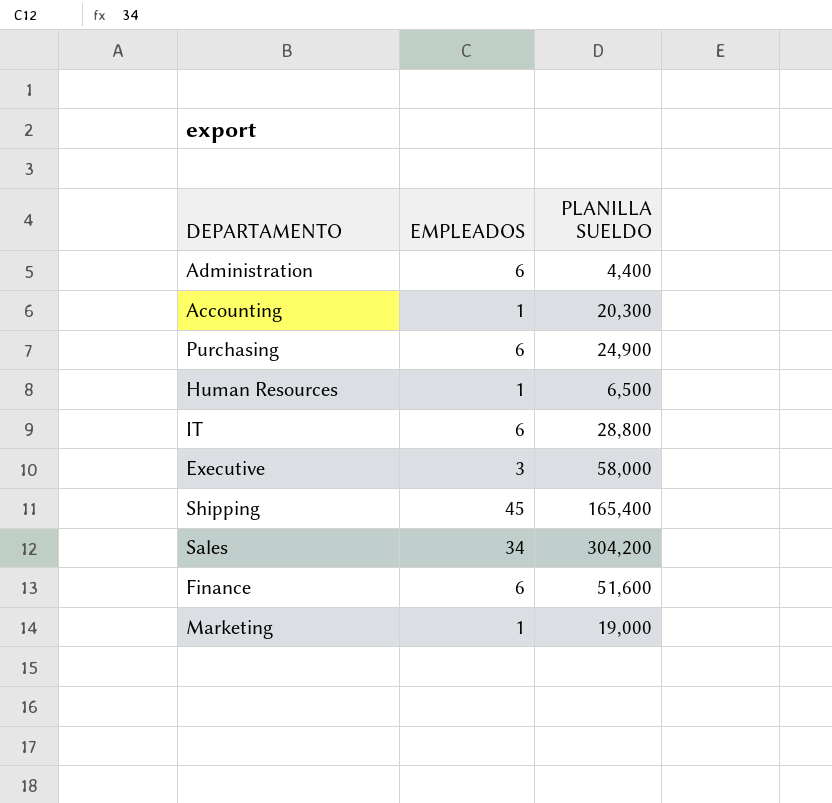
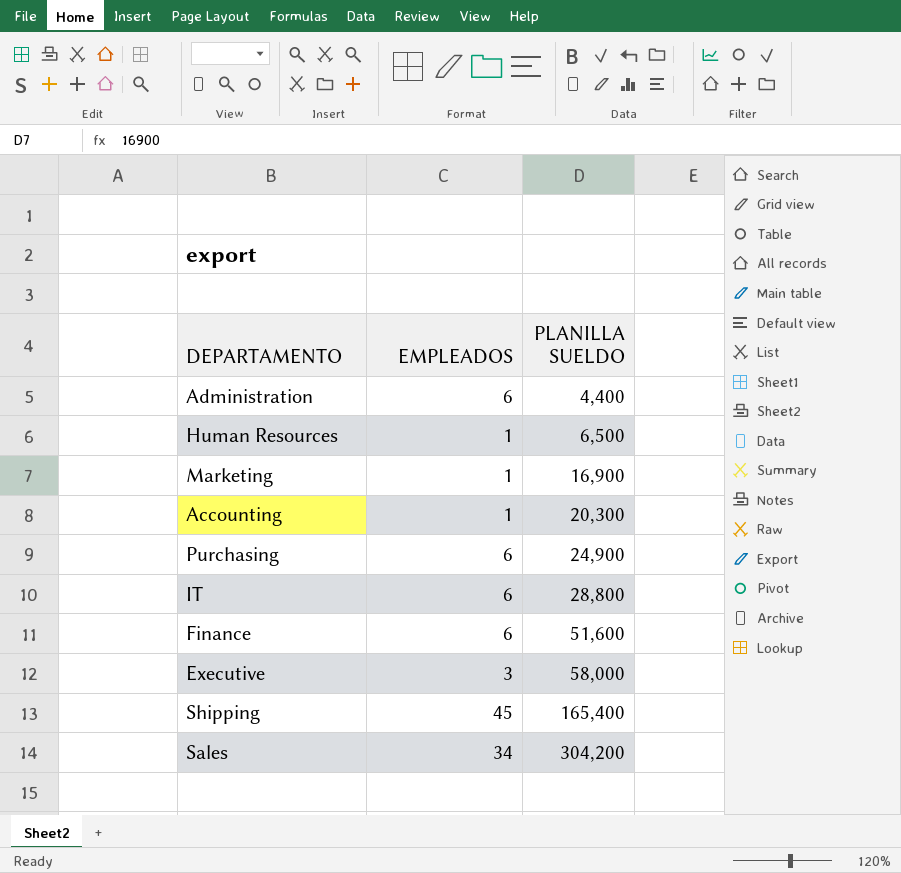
row order: none -> PLANILLA SUELDO ascending
Marketing | PLANILLA SUELDO: 19,000 -> 16,900

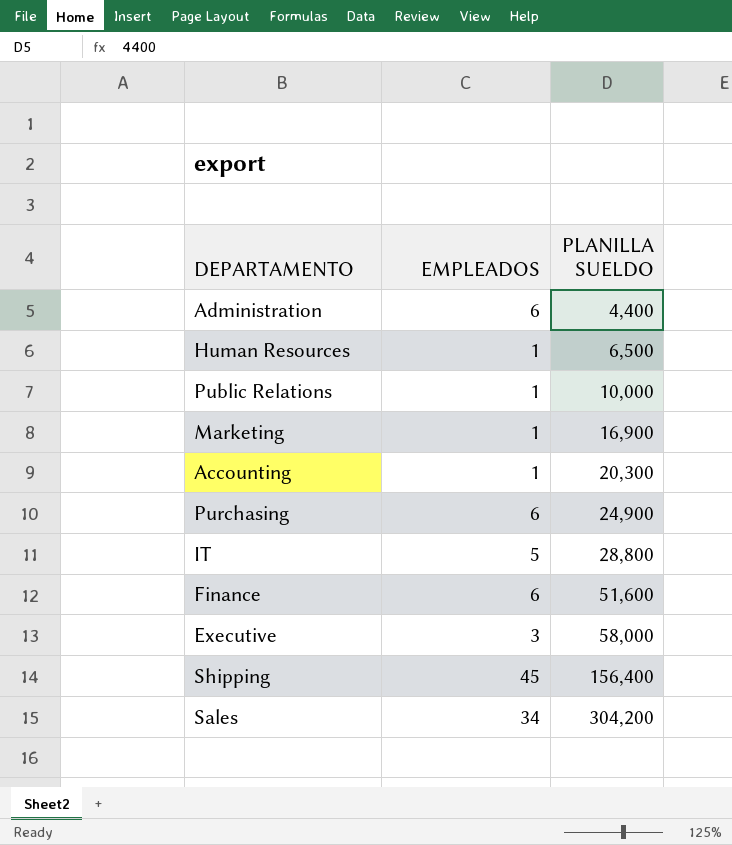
row Public Relations: none -> 1 | 10,000
IT | EMPLEADOS: 6 -> 5
Shipping | PLANILLA SUELDO: 165,400 -> 156,400

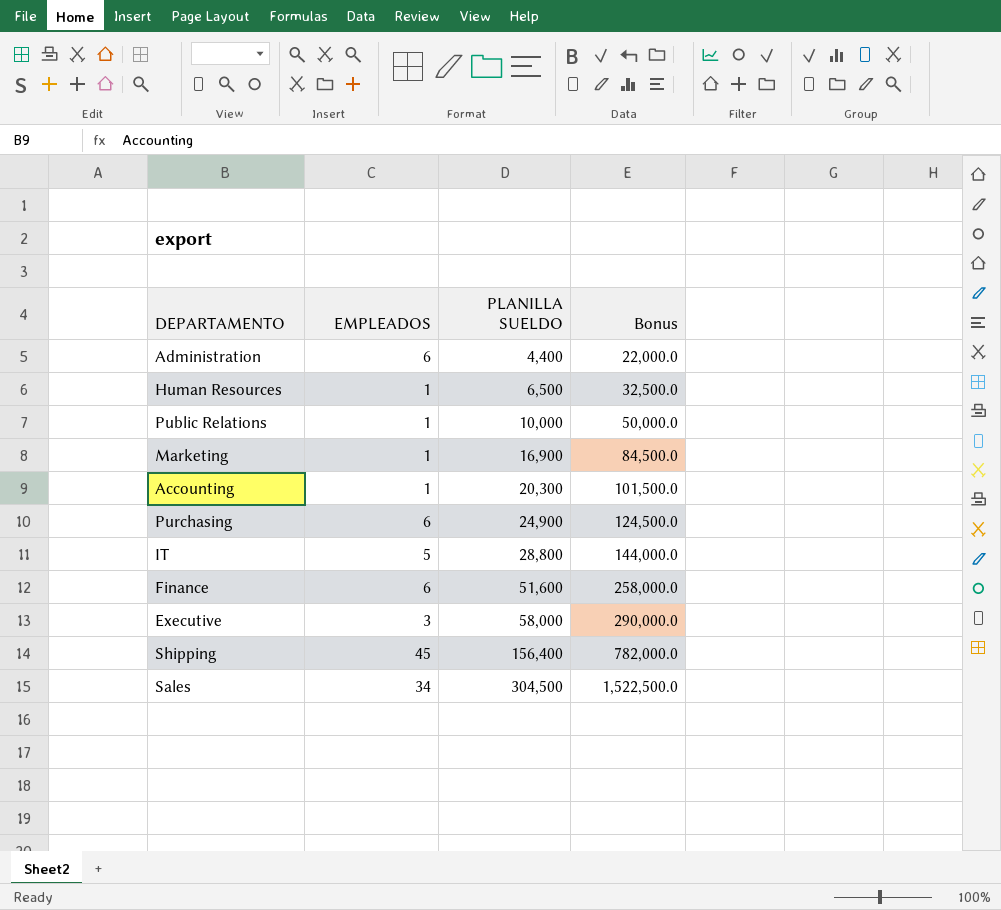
column Bonus | formula: none -> [PLANILLA SUELDO] * 5
Sales | PLANILLA SUELDO: 304,200 -> 304,500

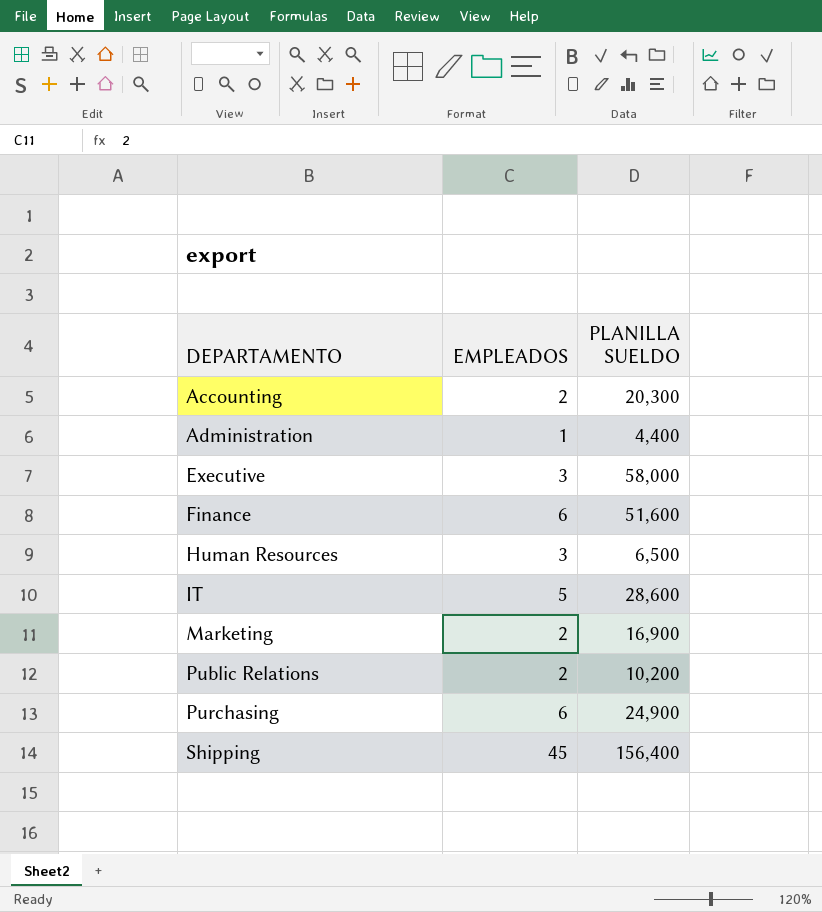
row order: PLANILLA SUELDO ascending -> DEPARTAMENTO ascending
column Bonus | formula: [PLANILLA SUELDO] * 5 -> none
row Sales: 34 | 304,500 | 1,522,500.0 -> none
Accounting | EMPLEADOS: 1 -> 2
Administration | EMPLEADOS: 6 -> 1
Human Resources | EMPLEADOS: 1 -> 3
IT | PLANILLA SUELDO: 28,800 -> 28,600
Marketing | EMPLEADOS: 1 -> 2
Public Relations | EMPLEADOS: 1 -> 2
Public Relations | PLANILLA SUELDO: 10,000 -> 10,200

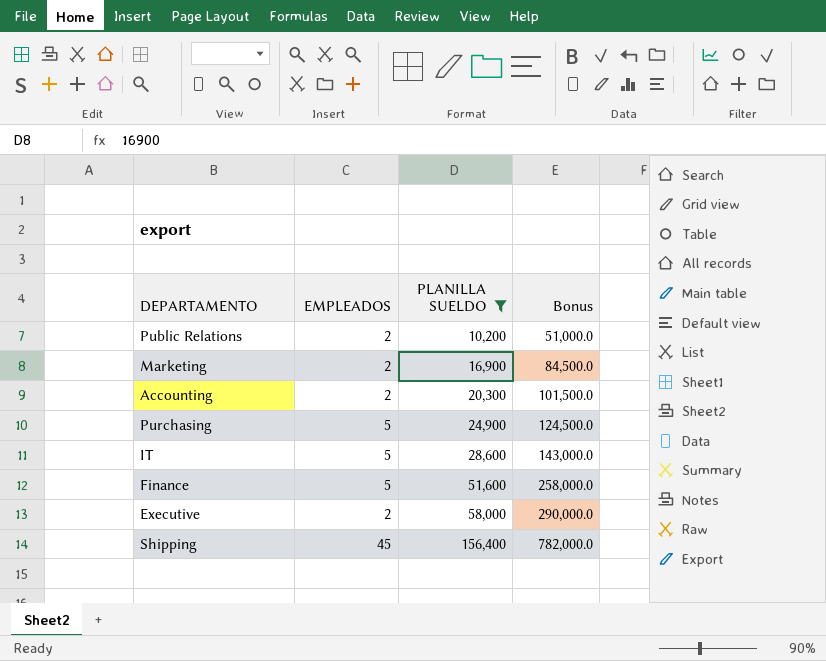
filter: none -> PLANILLA SUELDO >= 10,200
row order: DEPARTAMENTO ascending -> PLANILLA SUELDO ascending
column Bonus | formula: none -> [PLANILLA SUELDO] * 5
Purchasing | EMPLEADOS: 6 -> 5
Finance | EMPLEADOS: 6 -> 5
Executive | EMPLEADOS: 3 -> 2

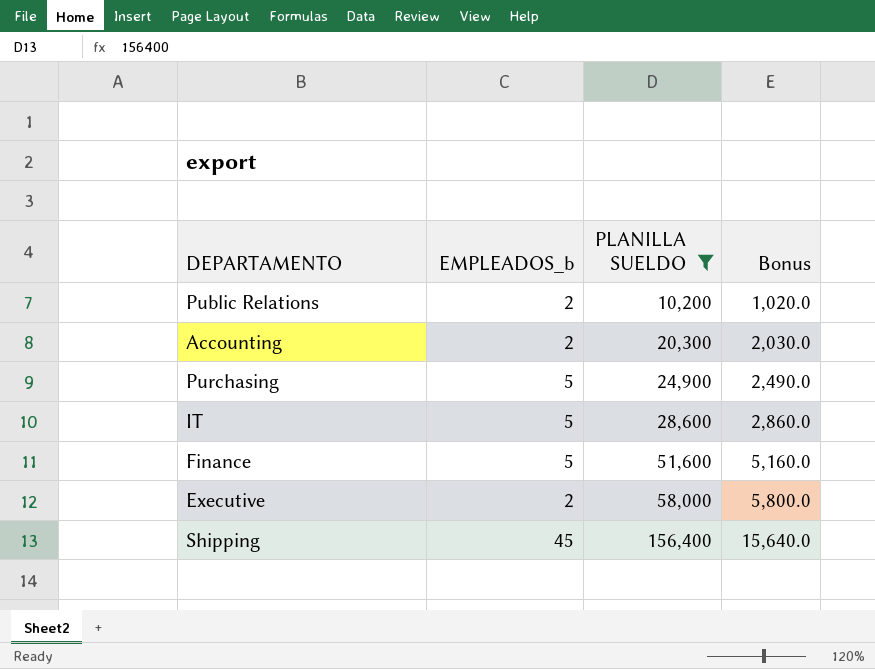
column name: EMPLEADOS -> EMPLEADOS_b
column Bonus | formula: [PLANILLA SUELDO] * 5 -> [PLANILLA SUELDO] * 0.1
row Marketing: 2 | 16,900 | 84,500.0 -> none

